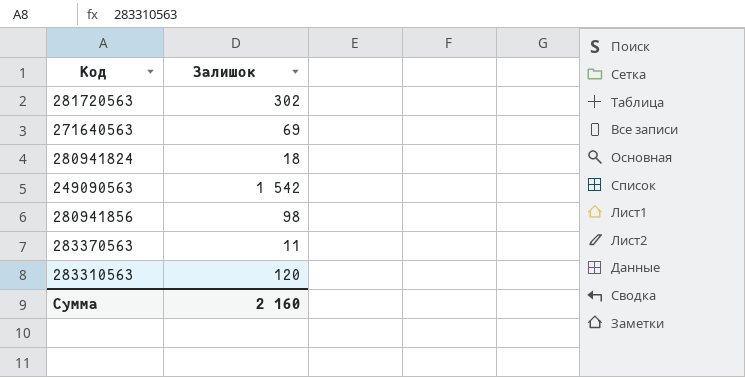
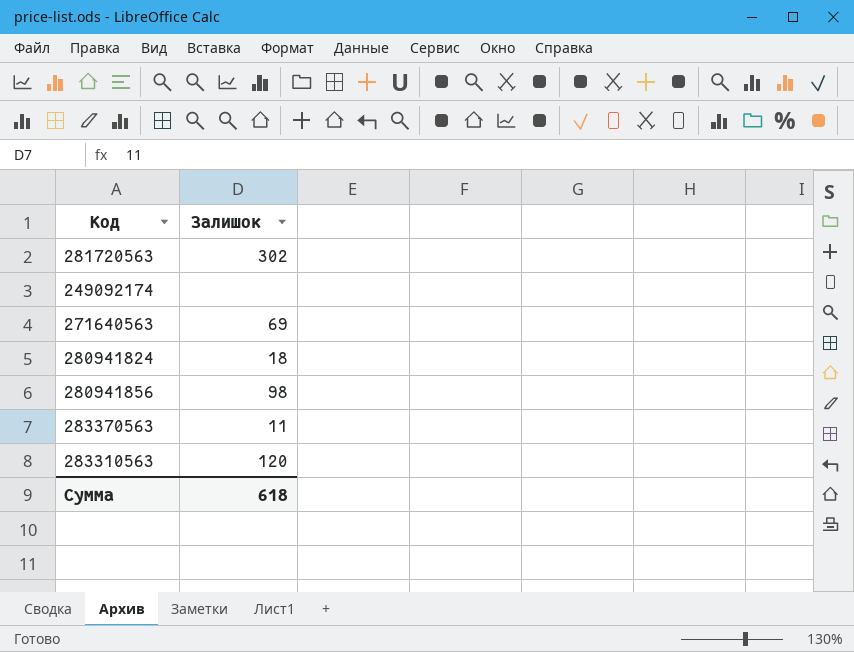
row 249090563: 1 542 -> none
row 249092174: none -> none
Сумма | Залишок: 2 160 -> 618

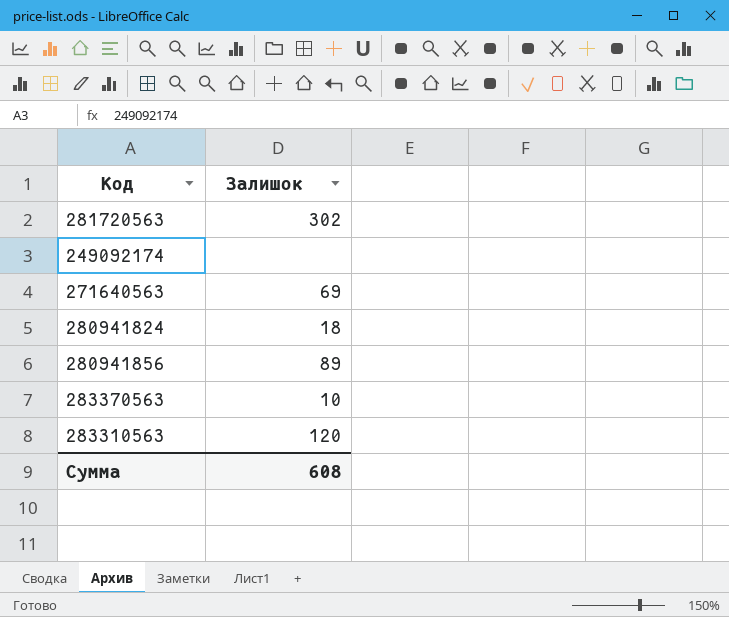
280941856 | Залишок: 98 -> 89
283370563 | Залишок: 11 -> 10
Сумма | Залишок: 618 -> 608

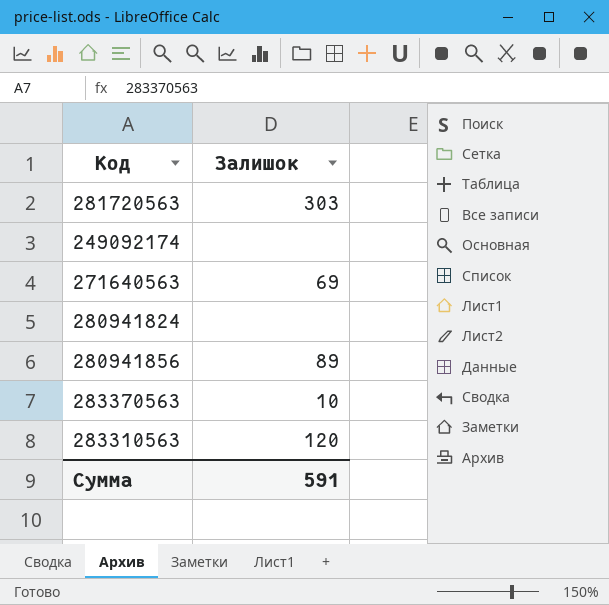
281720563 | Залишок: 302 -> 303
280941824 | Залишок: 18 -> none
Сумма | Залишок: 608 -> 591

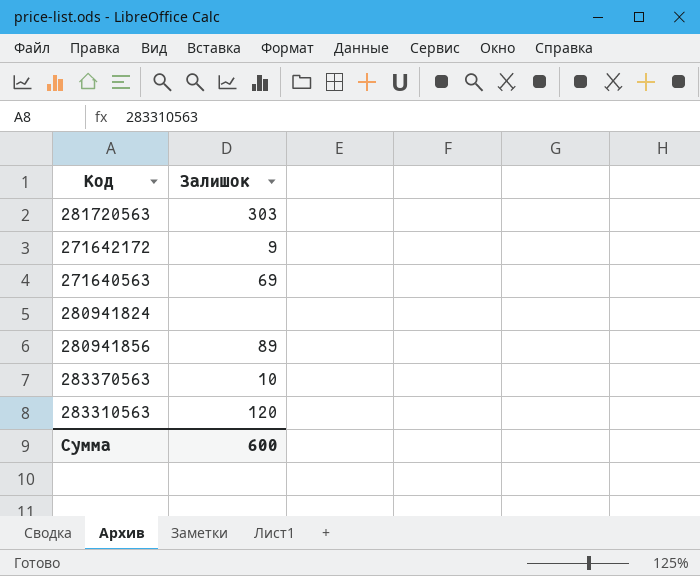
row 249092174: none -> none
row 271642172: none -> 9
Сумма | Залишок: 591 -> 600

